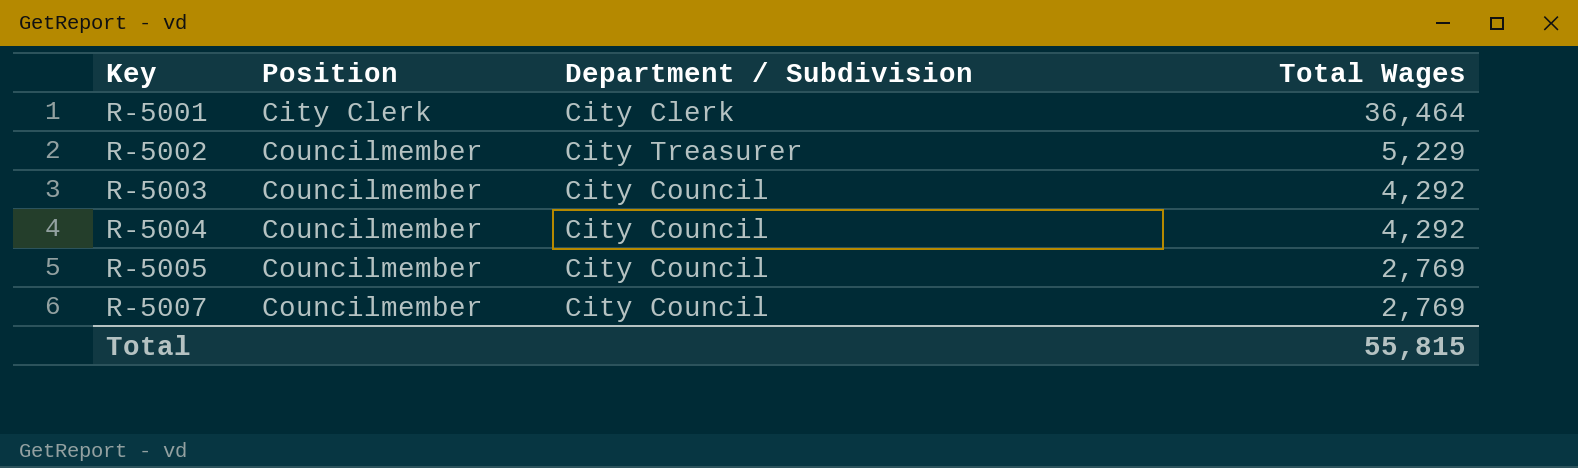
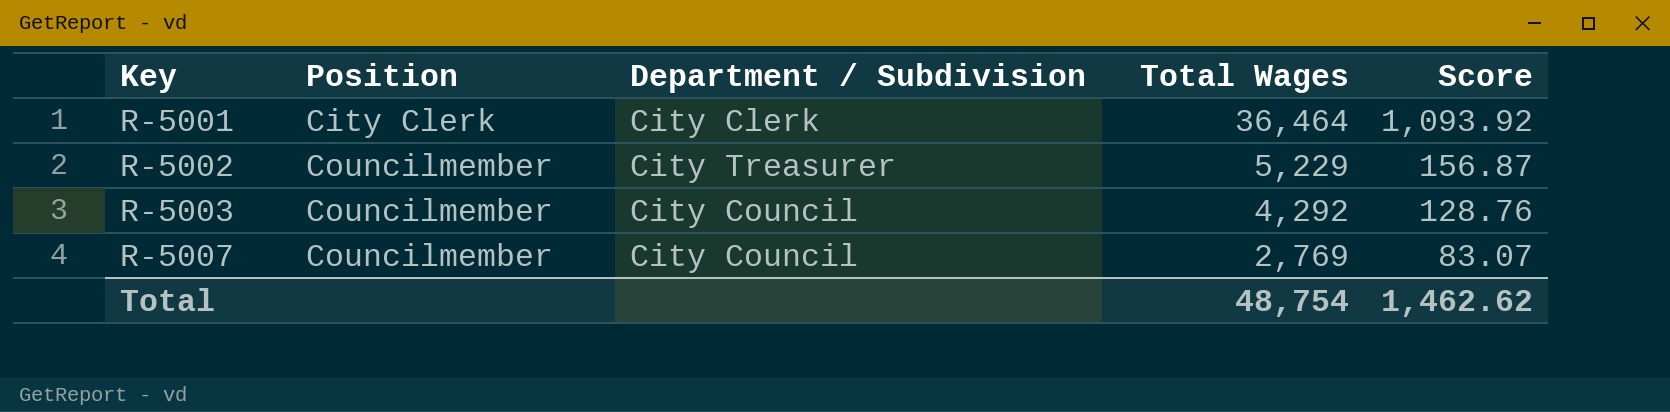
column Score | formula: none -> [Total Wages] * 0.03
row R-5004: Councilmember | City Council | 4,292 -> none
row R-5005: Councilmember | City Council | 2,769 -> none
Total | Total Wages: 55,815 -> 48,754

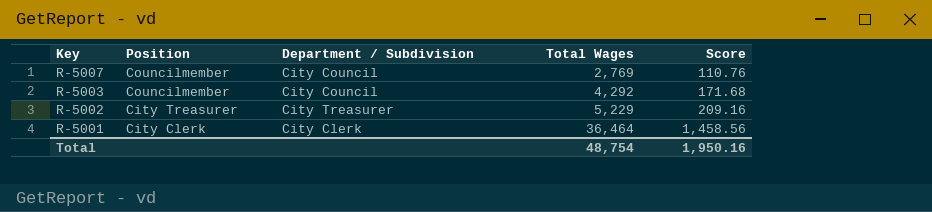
row order: Key ascending -> Key descending
column Score | formula: [Total Wages] * 0.03 -> [Total Wages] * 0.04
R-5002 | Position: Councilmember -> City Treasurer
Total | Score: 1,462.62 -> 1,950.16

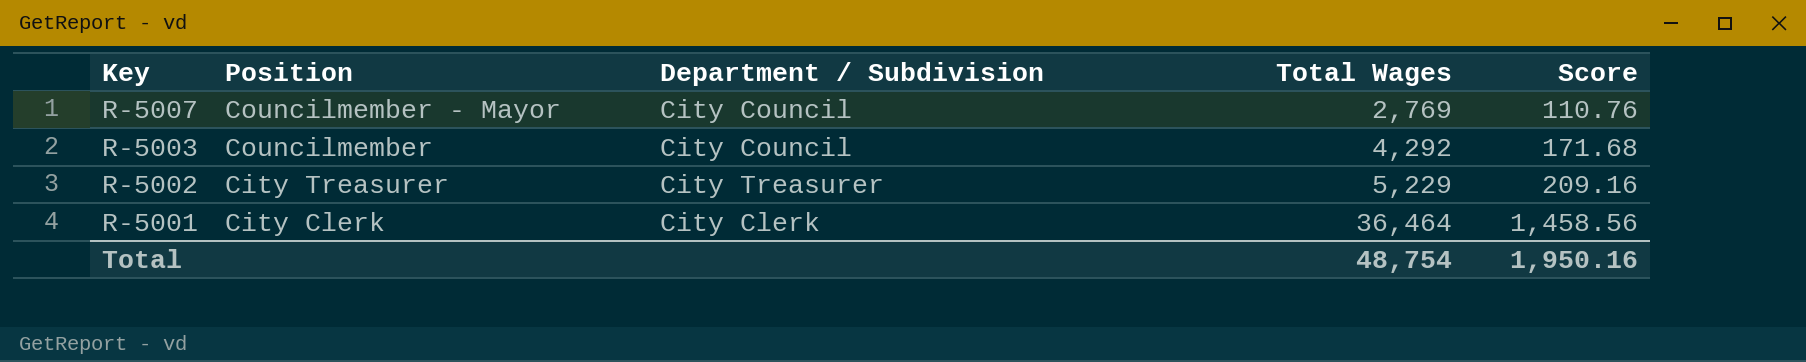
R-5007 | Position: Councilmember -> Councilmember - Mayor

